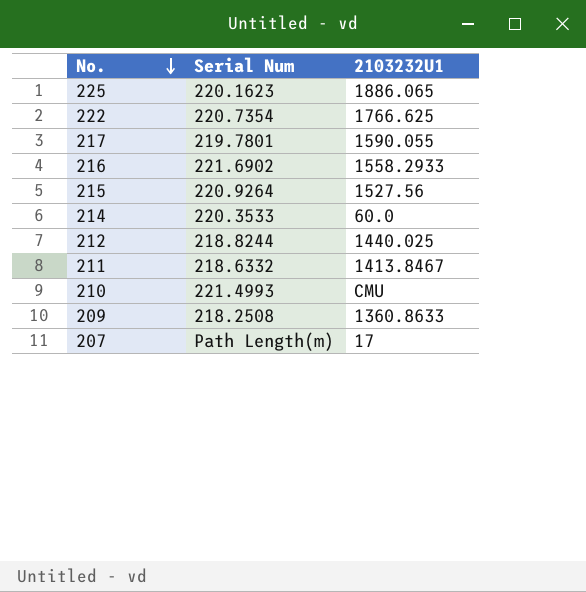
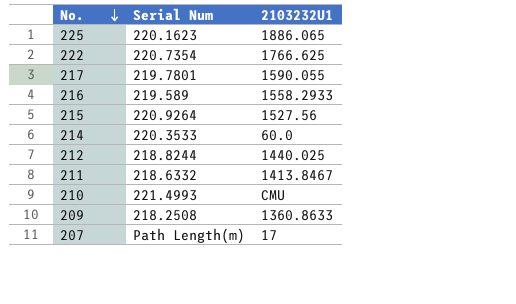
216 | Serial Num: 221.6902 -> 219.589

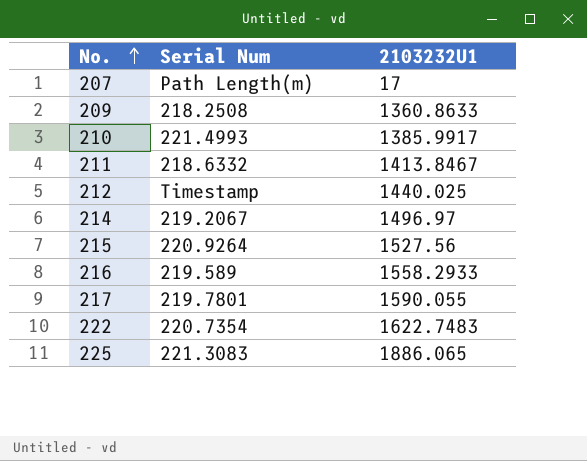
row order: No. descending -> No. ascending
210 | 2103232U1: CMU -> 1385.9917
212 | Serial Num: 218.8244 -> Timestamp
214 | Serial Num: 220.3533 -> 219.2067
214 | 2103232U1: 60.0 -> 1496.97
222 | 2103232U1: 1766.625 -> 1622.7483
225 | Serial Num: 220.1623 -> 221.3083

